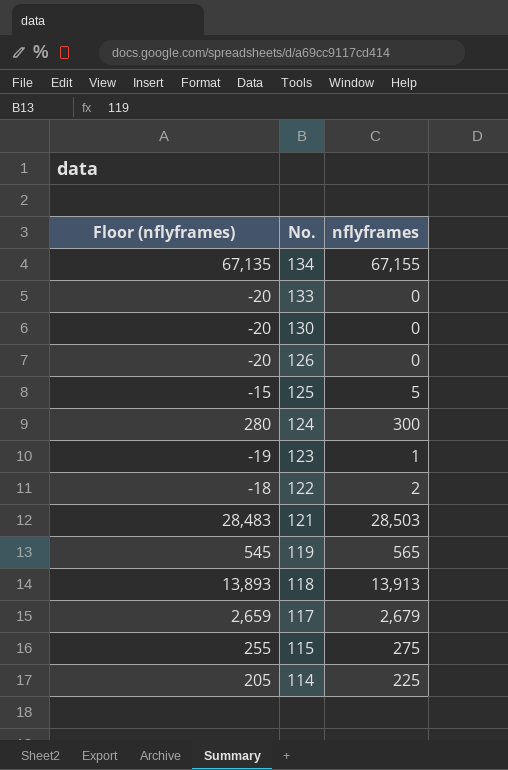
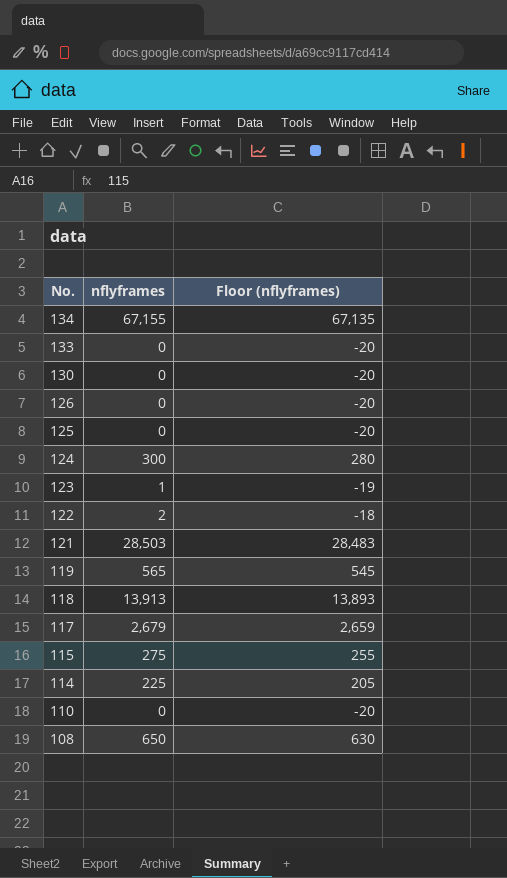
column Floor (nflyframes) | position: 1 -> 3
125 | nflyframes: 5 -> 0
125 | Floor (nflyframes): -15 -> -20
row 110: none -> 0 | -20
row 108: none -> 650 | 630

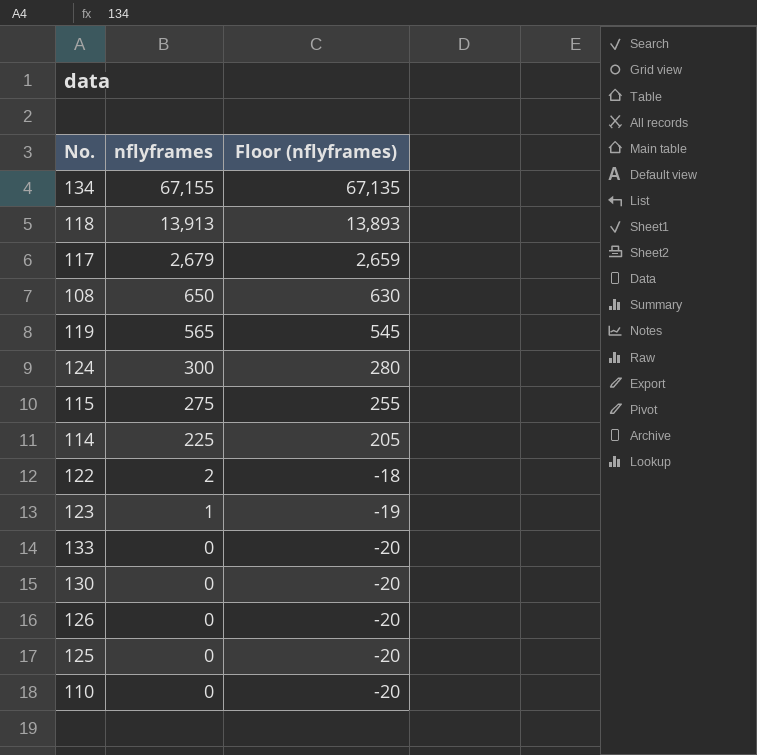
row order: No. descending -> nflyframes descending
row 121: 28,503 | 28,483 -> none

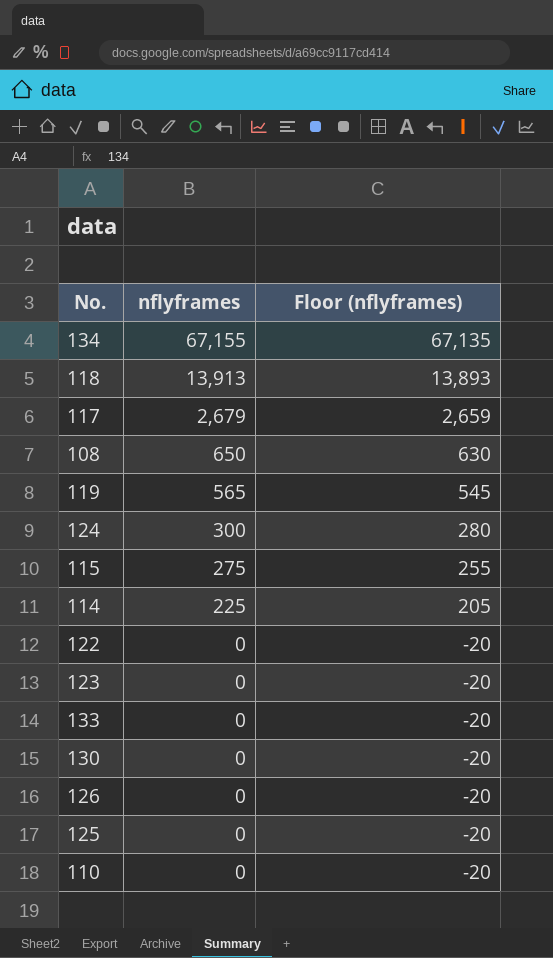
122 | nflyframes: 2 -> 0
122 | Floor (nflyframes): -18 -> -20
123 | nflyframes: 1 -> 0
123 | Floor (nflyframes): -19 -> -20

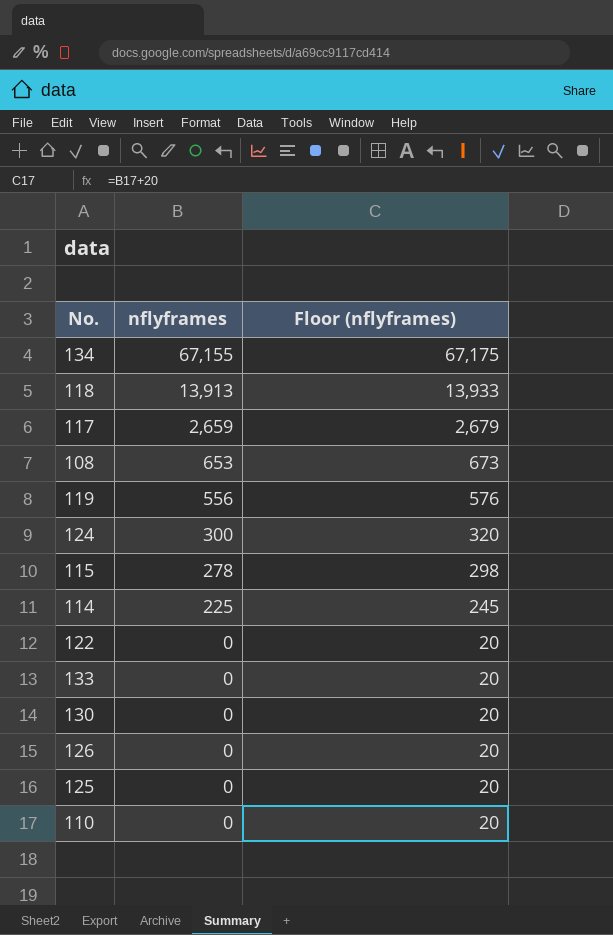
column Floor (nflyframes) | formula: [nflyframes] - 20 -> [nflyframes] + 20
row 123: 0 | -20 -> none
117 | nflyframes: 2,679 -> 2,659
108 | nflyframes: 650 -> 653
119 | nflyframes: 565 -> 556
115 | nflyframes: 275 -> 278

